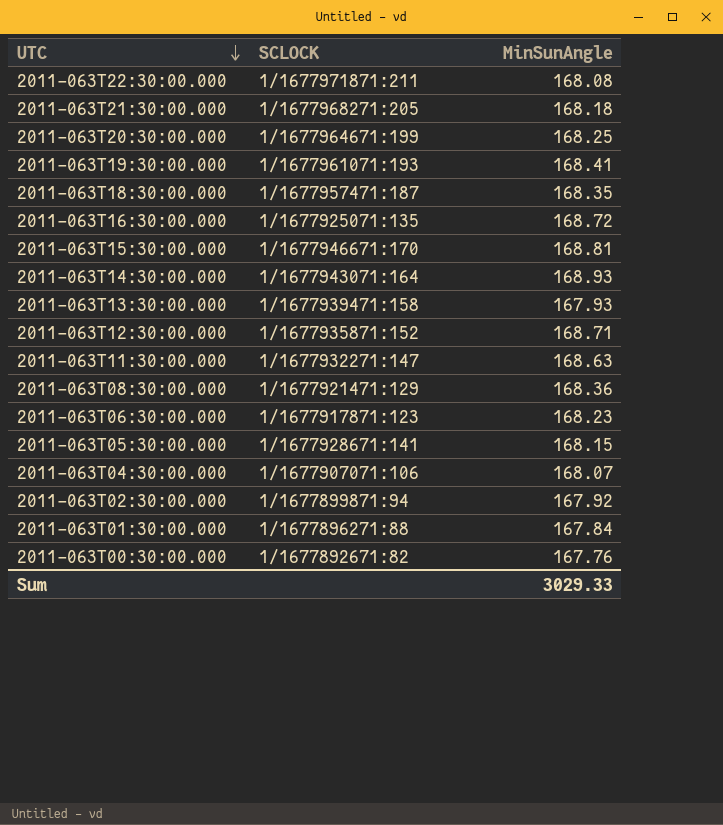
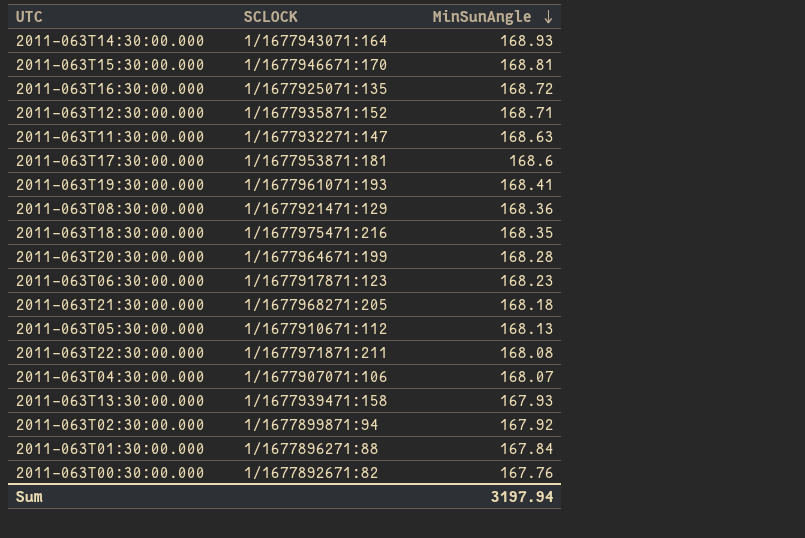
row order: UTC descending -> MinSunAngle descending
row 2011-063T17:30:00.000: none -> 1/1677953871:181 | 168.6
2011-063T18:30:00.000 | SCLOCK: 1/1677957471:187 -> 1/1677975471:216
2011-063T20:30:00.000 | MinSunAngle: 168.25 -> 168.28
2011-063T05:30:00.000 | SCLOCK: 1/1677928671:141 -> 1/1677910671:112
2011-063T05:30:00.000 | MinSunAngle: 168.15 -> 168.13
Sum | MinSunAngle: 3029.33 -> 3197.94

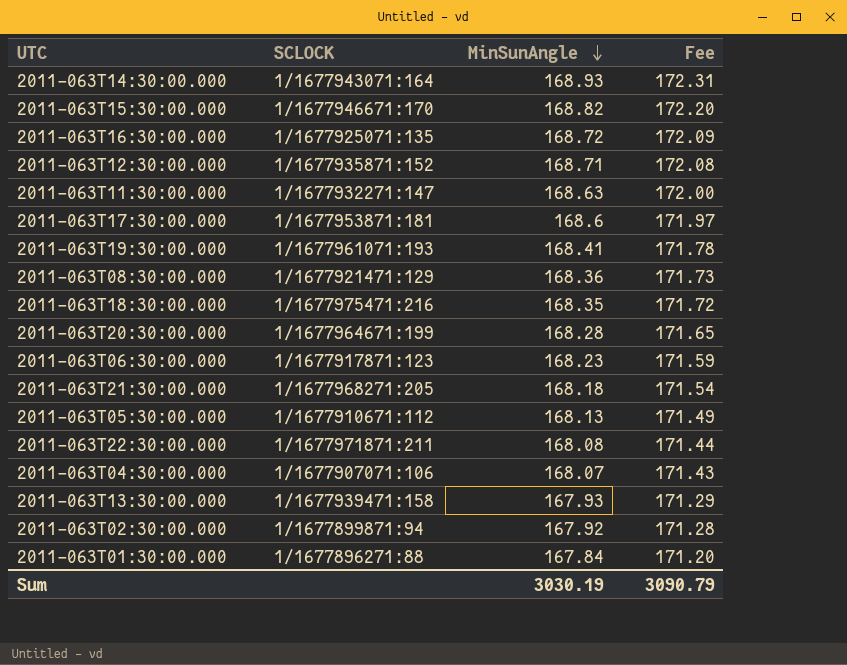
column Fee | formula: none -> [MinSunAngle] * 1.02
row 2011-063T00:30:00.000: 1/1677892671:82 | 167.76 -> none
2011-063T15:30:00.000 | MinSunAngle: 168.81 -> 168.82
Sum | MinSunAngle: 3197.94 -> 3030.19

